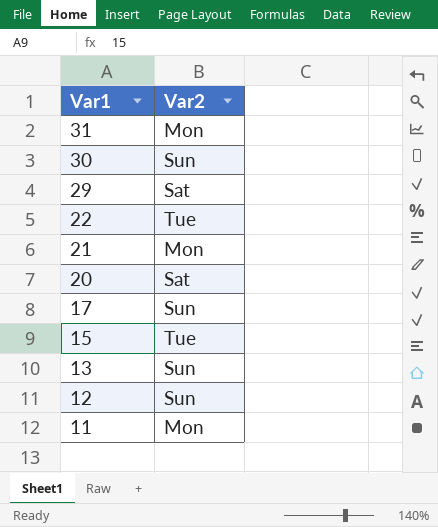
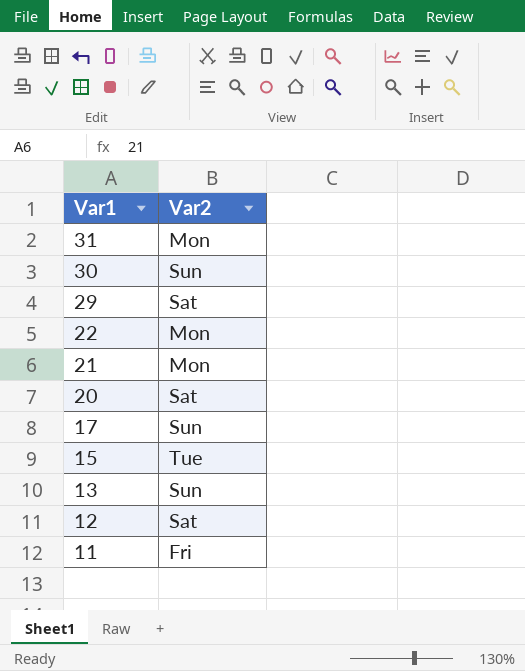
22 | Var2: Tue -> Mon
12 | Var2: Sun -> Sat
11 | Var2: Mon -> Fri

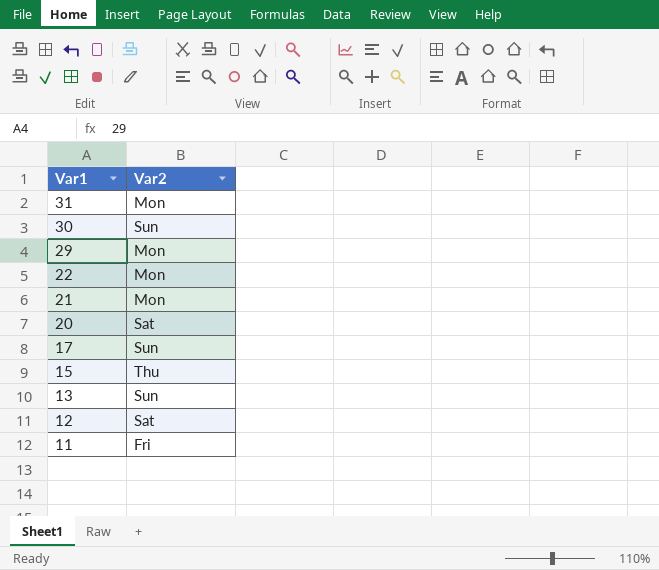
29 | Var2: Sat -> Mon
15 | Var2: Tue -> Thu

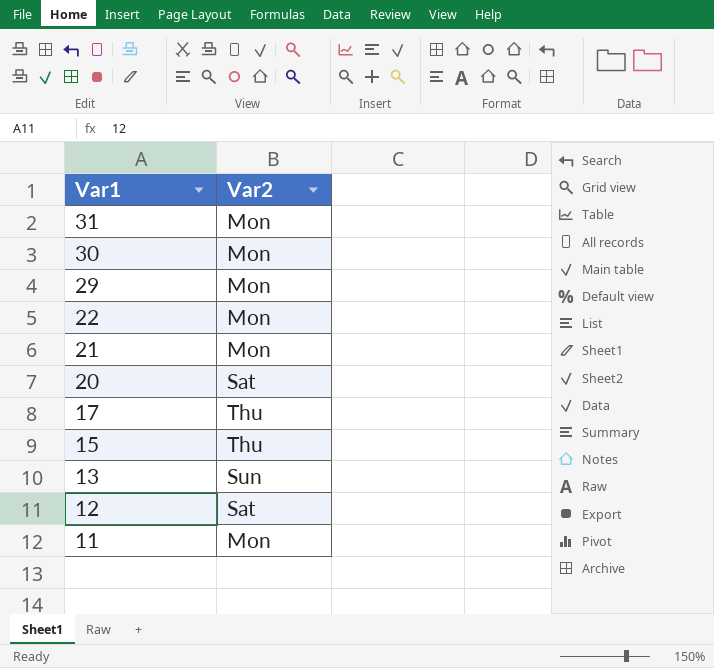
30 | Var2: Sun -> Mon
17 | Var2: Sun -> Thu
11 | Var2: Fri -> Mon

